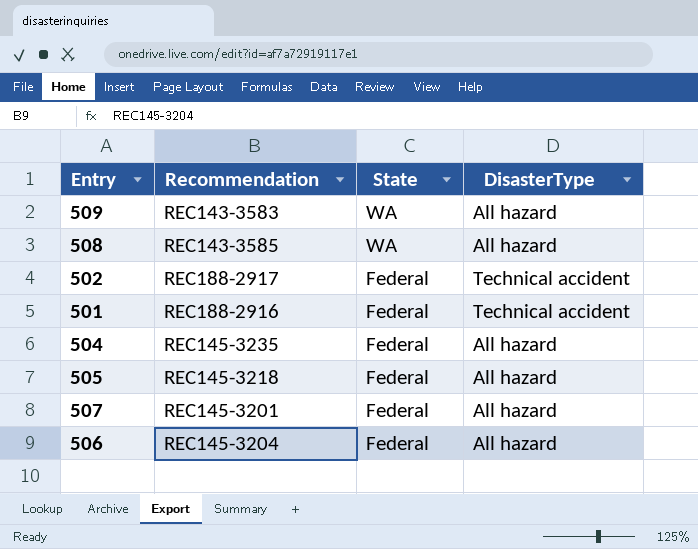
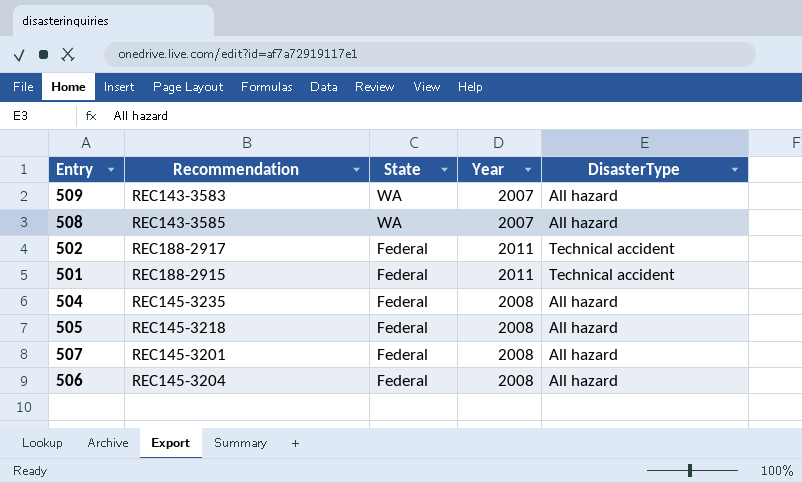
column Year | position: none -> 4
501 | Recommendation: REC188-2916 -> REC188-2915

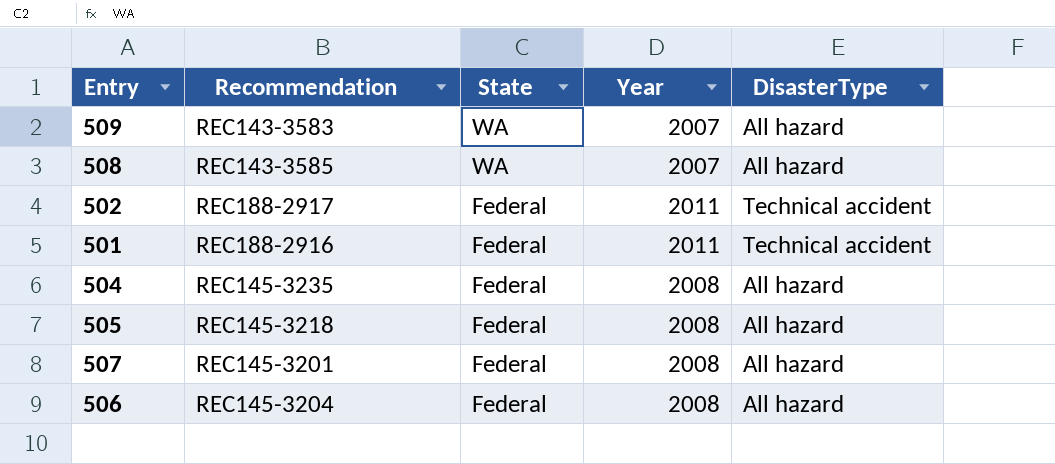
501 | Recommendation: REC188-2915 -> REC188-2916

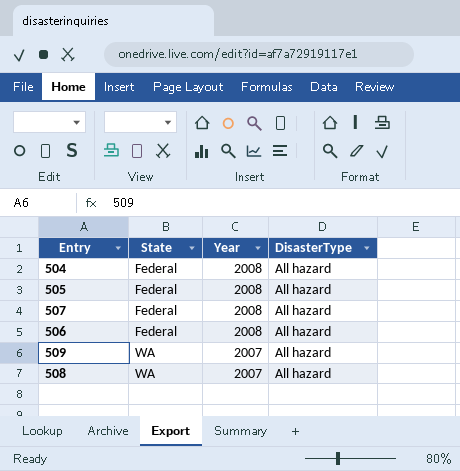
row order: State descending -> State ascending
column Recommendation | position: 2 -> none
row 502: REC188-2917 | Federal | 2011 | Technical accident -> none
row 501: REC188-2916 | Federal | 2011 | Technical accident -> none

